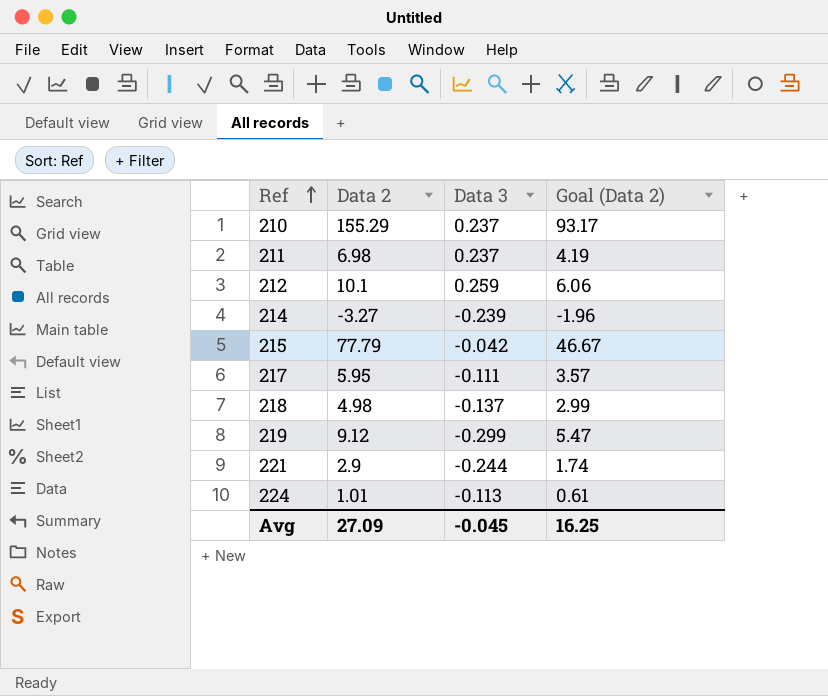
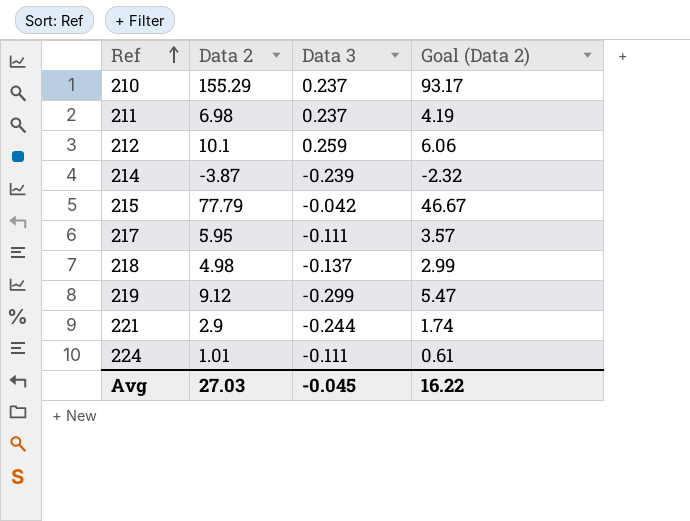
214 | Data 2: -3.27 -> -3.87
214 | Goal (Data 2): -1.96 -> -2.32
224 | Data 3: -0.113 -> -0.111
Avg | Data 2: 27.09 -> 27.03
Avg | Goal (Data 2): 16.25 -> 16.22

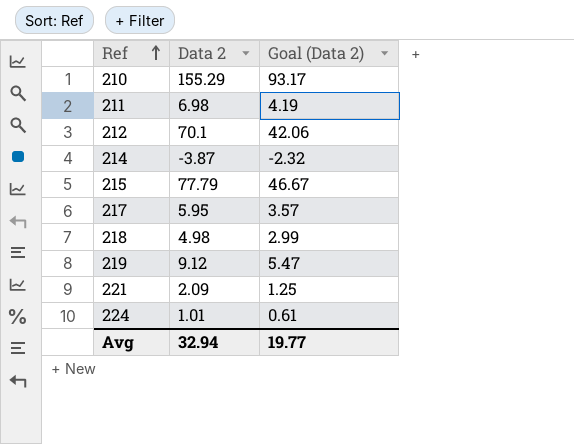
column Data 3 | position: 3 -> none
212 | Data 2: 10.1 -> 70.1
212 | Goal (Data 2): 6.06 -> 42.06
221 | Data 2: 2.9 -> 2.09
221 | Goal (Data 2): 1.74 -> 1.25
Avg | Data 2: 27.03 -> 32.94
Avg | Goal (Data 2): 16.22 -> 19.77

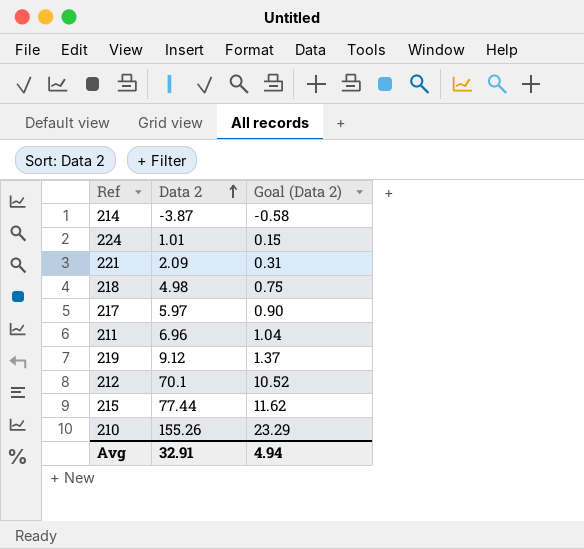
row order: Ref ascending -> Data 2 ascending
column Goal (Data 2) | formula: [Data 2] * 0.6 -> [Data 2] * 0.15
217 | Data 2: 5.95 -> 5.97
211 | Data 2: 6.98 -> 6.96
215 | Data 2: 77.79 -> 77.44
210 | Data 2: 155.29 -> 155.26
Avg | Data 2: 32.94 -> 32.91
Avg | Goal (Data 2): 19.77 -> 4.94

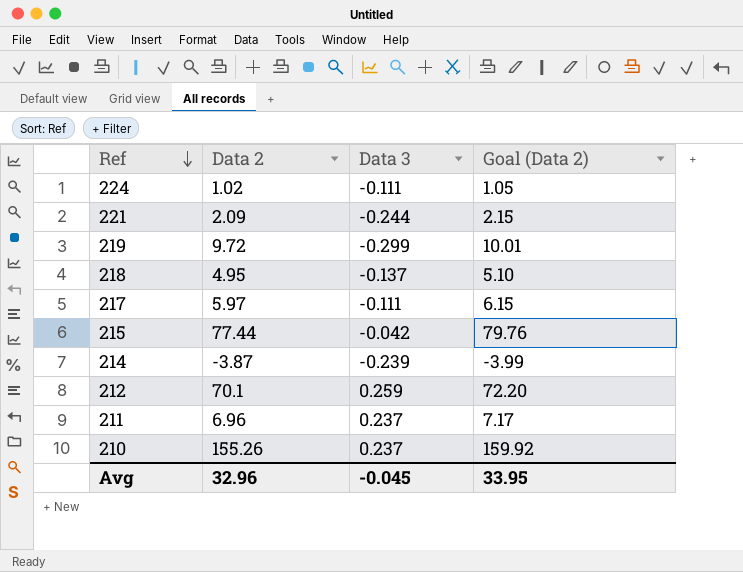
row order: Data 2 ascending -> Ref descending
column Data 3 | position: none -> 3
column Goal (Data 2) | formula: [Data 2] * 0.15 -> [Data 2] * 1.03
224 | Data 2: 1.01 -> 1.02
219 | Data 2: 9.12 -> 9.72
218 | Data 2: 4.98 -> 4.95
Avg | Data 2: 32.91 -> 32.96
Avg | Goal (Data 2): 4.94 -> 33.95

